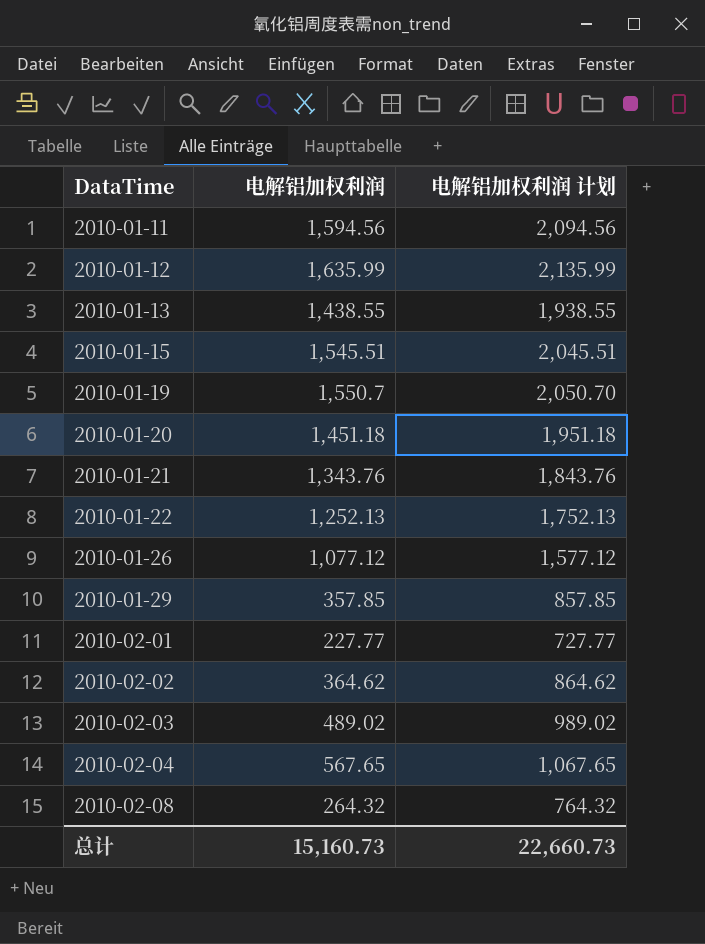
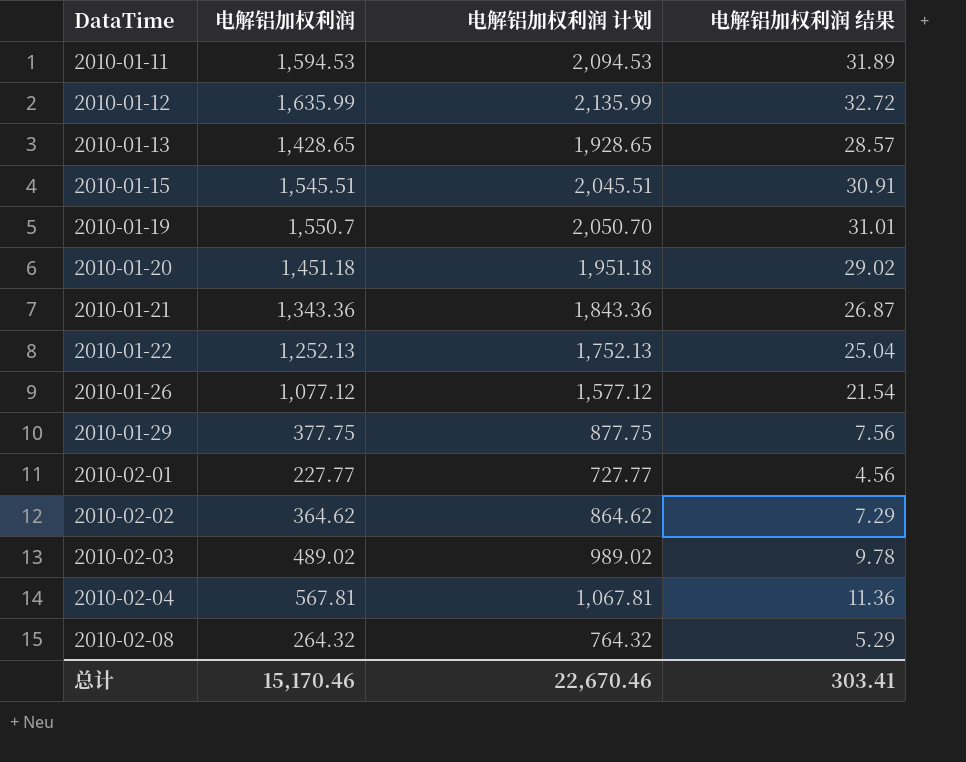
column 电解铝加权利润 结果 | formula: none -> [电解铝加权利润] * 0.02
2010-01-11 | 电解铝加权利润: 1,594.56 -> 1,594.53
2010-01-11 | 电解铝加权利润 计划: 2,094.56 -> 2,094.53
2010-01-13 | 电解铝加权利润: 1,438.55 -> 1,428.65
2010-01-13 | 电解铝加权利润 计划: 1,938.55 -> 1,928.65
2010-01-21 | 电解铝加权利润: 1,343.76 -> 1,343.36
2010-01-21 | 电解铝加权利润 计划: 1,843.76 -> 1,843.36
2010-01-29 | 电解铝加权利润: 357.85 -> 377.75
2010-01-29 | 电解铝加权利润 计划: 857.85 -> 877.75
2010-02-04 | 电解铝加权利润: 567.65 -> 567.81
2010-02-04 | 电解铝加权利润 计划: 1,067.65 -> 1,067.81
总计 | 电解铝加权利润: 15,160.73 -> 15,170.46
总计 | 电解铝加权利润 计划: 22,660.73 -> 22,670.46

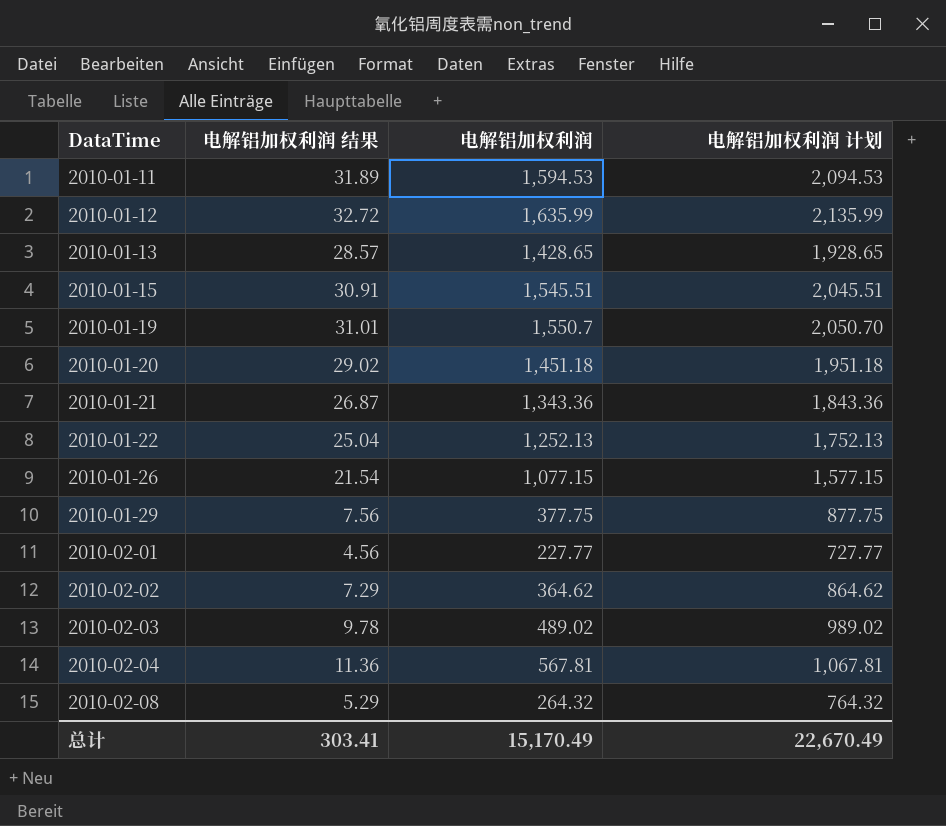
column 电解铝加权利润 结果 | position: 4 -> 2
2010-01-26 | 电解铝加权利润: 1,077.12 -> 1,077.15
2010-01-26 | 电解铝加权利润 计划: 1,577.12 -> 1,577.15
总计 | 电解铝加权利润: 15,170.46 -> 15,170.49
总计 | 电解铝加权利润 计划: 22,670.46 -> 22,670.49

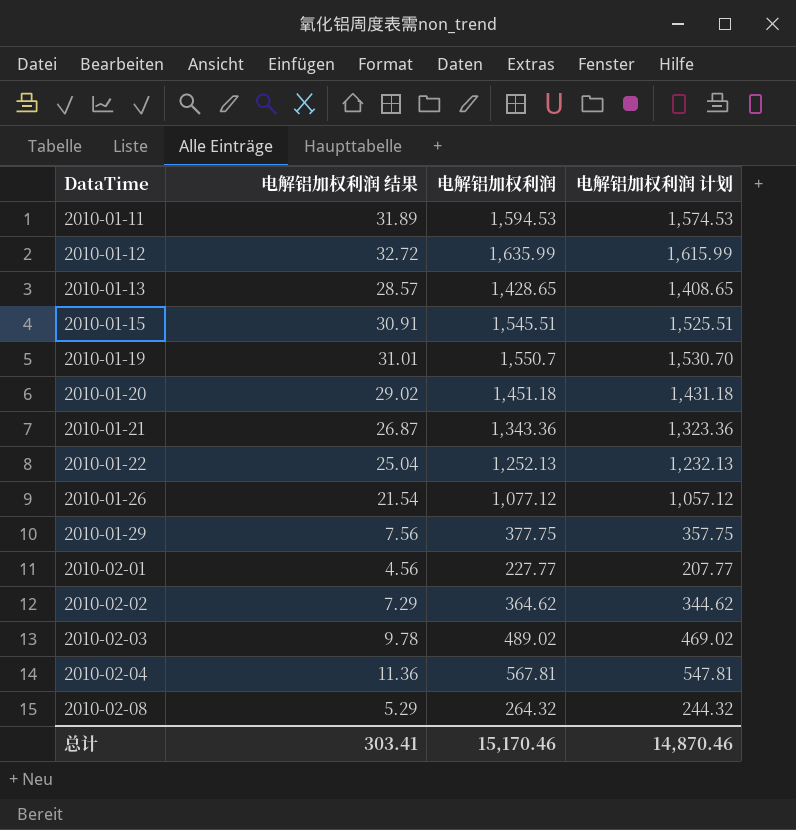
column 电解铝加权利润 计划 | formula: [电解铝加权利润] + 500 -> [电解铝加权利润] - 20
2010-01-26 | 电解铝加权利润: 1,077.15 -> 1,077.12
总计 | 电解铝加权利润: 15,170.49 -> 15,170.46
总计 | 电解铝加权利润 计划: 22,670.49 -> 14,870.46

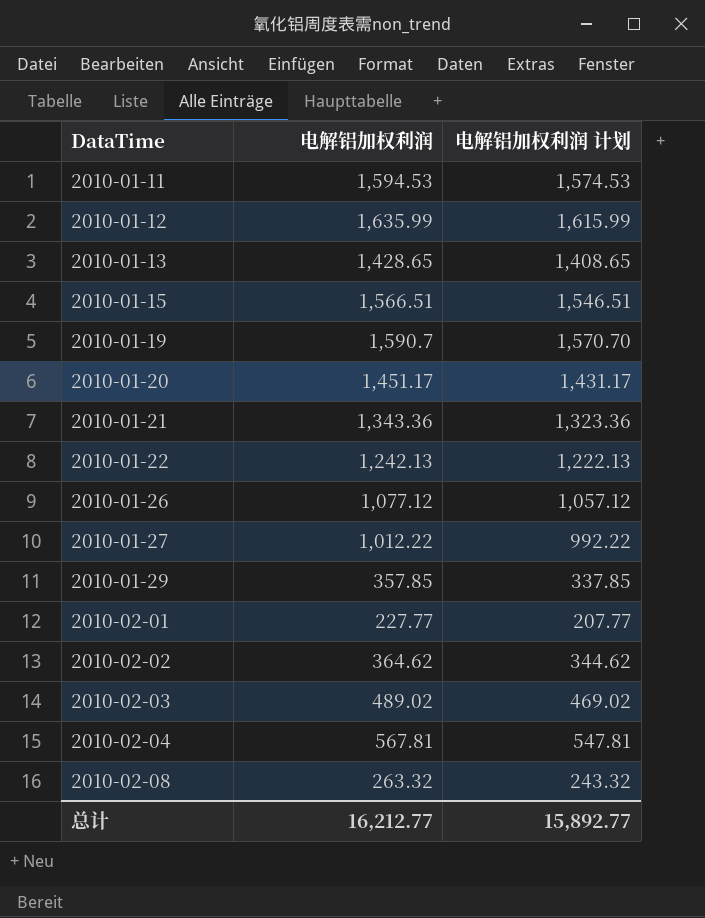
column 电解铝加权利润 结果 | formula: [电解铝加权利润] * 0.02 -> none
2010-01-15 | 电解铝加权利润: 1,545.51 -> 1,566.51
2010-01-15 | 电解铝加权利润 计划: 1,525.51 -> 1,546.51
2010-01-19 | 电解铝加权利润: 1,550.7 -> 1,590.7
2010-01-19 | 电解铝加权利润 计划: 1,530.70 -> 1,570.70
2010-01-20 | 电解铝加权利润: 1,451.18 -> 1,451.17
2010-01-20 | 电解铝加权利润 计划: 1,431.18 -> 1,431.17
2010-01-22 | 电解铝加权利润: 1,252.13 -> 1,242.13
2010-01-22 | 电解铝加权利润 计划: 1,232.13 -> 1,222.13
row 2010-01-27: none -> 1,012.22 | 992.22
2010-01-29 | 电解铝加权利润: 377.75 -> 357.85
2010-01-29 | 电解铝加权利润 计划: 357.75 -> 337.85
2010-02-08 | 电解铝加权利润: 264.32 -> 263.32
2010-02-08 | 电解铝加权利润 计划: 244.32 -> 243.32
总计 | 电解铝加权利润: 15,170.46 -> 16,212.77
总计 | 电解铝加权利润 计划: 14,870.46 -> 15,892.77

